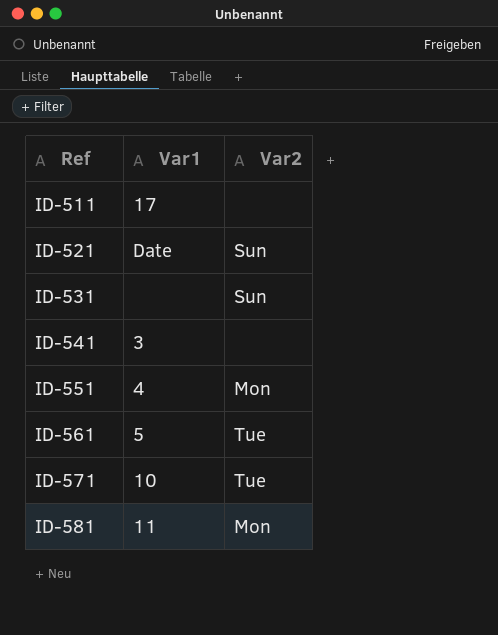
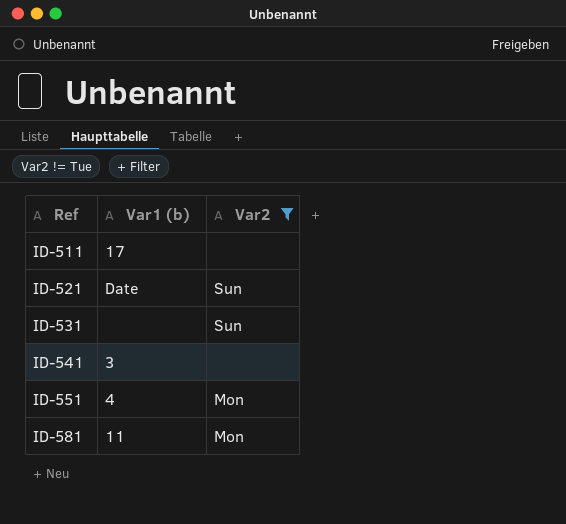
filter: none -> Var2 != Tue
column name: Var1 -> Var1 (b)

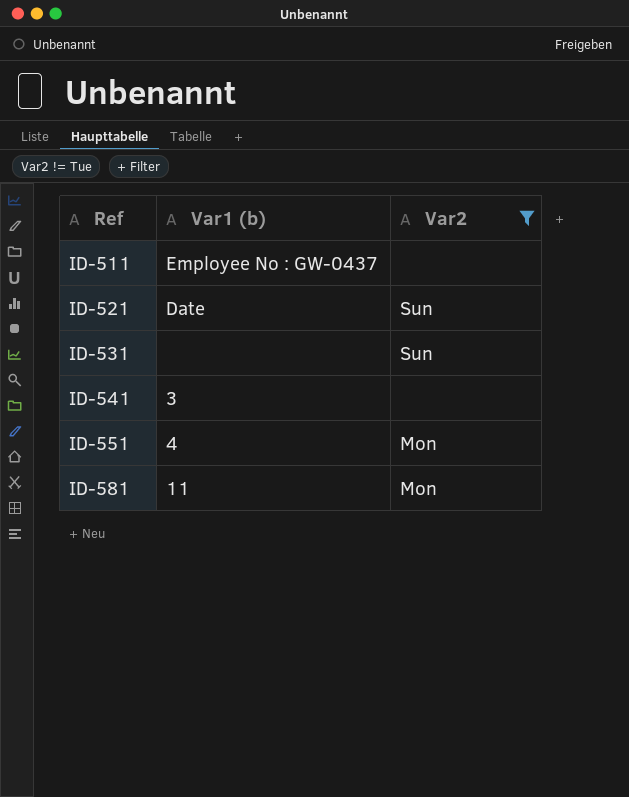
ID-511 | Var1 (b): 17 -> Employee No : GW-0437

